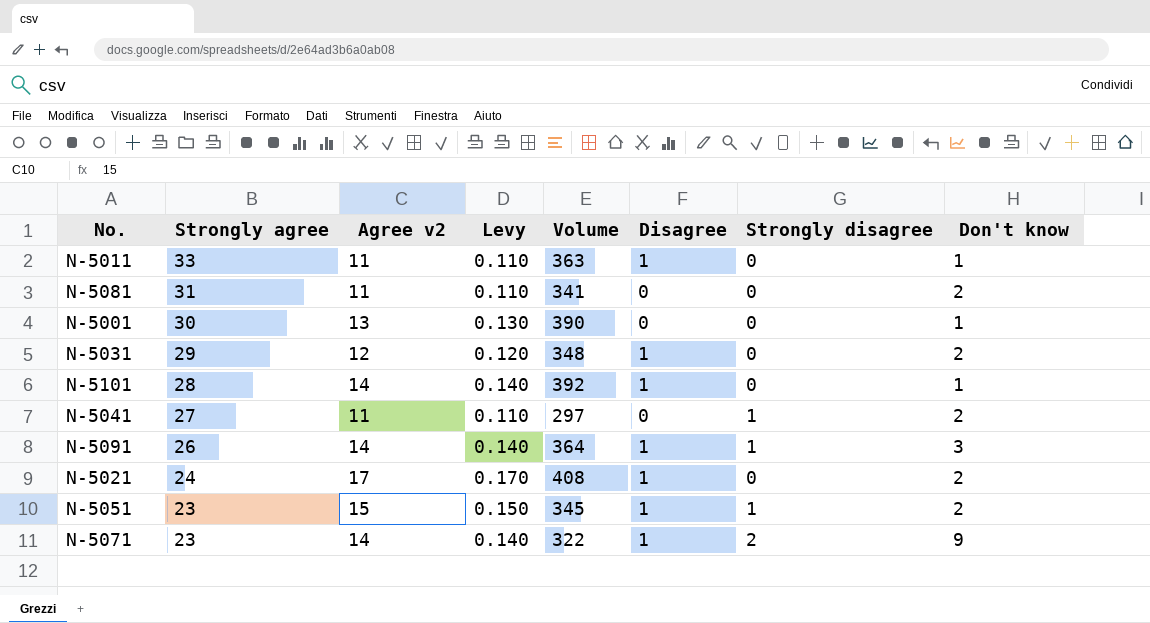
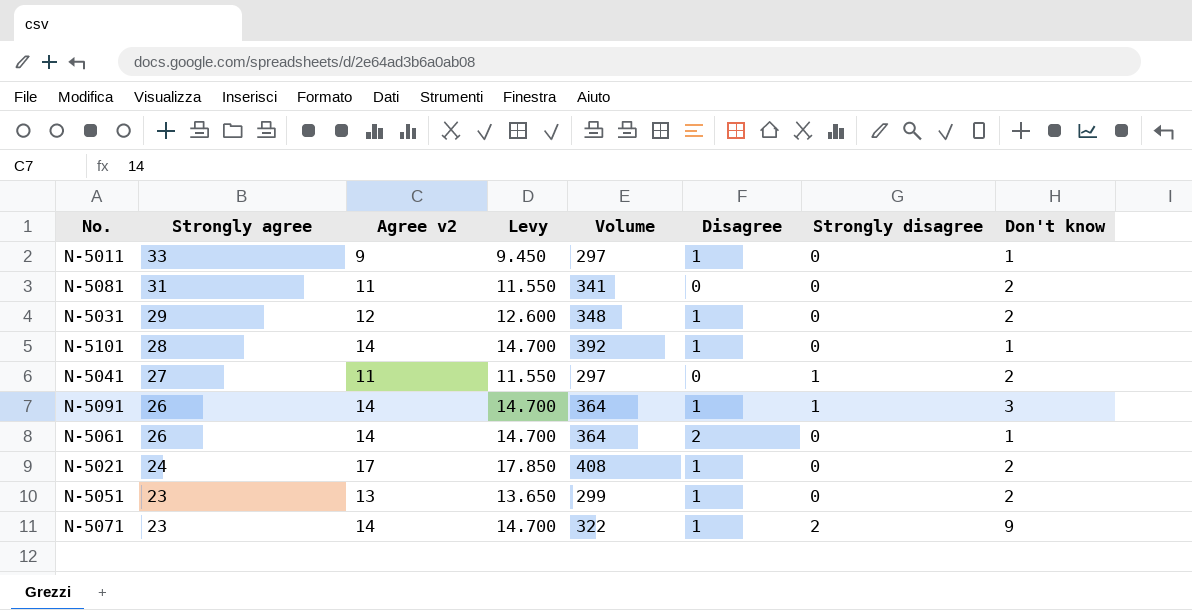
column Levy | formula: [Agree v2] * 0.01 -> [Agree v2] * 1.05
row N-5001: 30 | 13 | 0.130 | 390 | 0 | 0 | 1 -> none
N-5011 | Agree v2: 11 -> 9
N-5011 | Volume: 363 -> 297
row N-5061: none -> 26 | 14 | 14.700 | 364 | 2 | 0 | 1
N-5051 | Agree v2: 15 -> 13
N-5051 | Volume: 345 -> 299
N-5051 | Strongly disagree: 1 -> 0

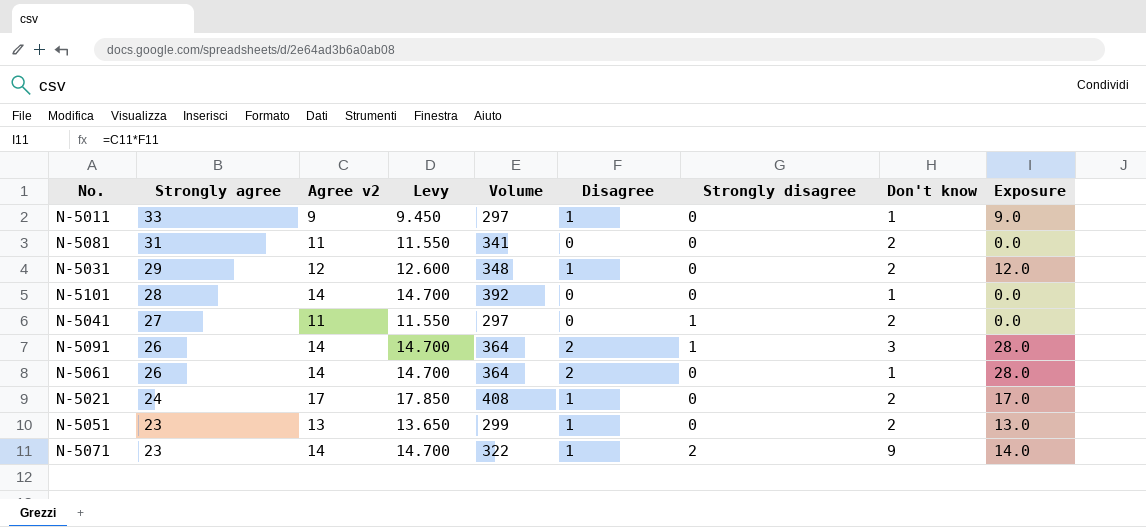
column Exposure | formula: none -> [Agree v2] * [Disagree]
N-5101 | Disagree: 1 -> 0
N-5091 | Disagree: 1 -> 2

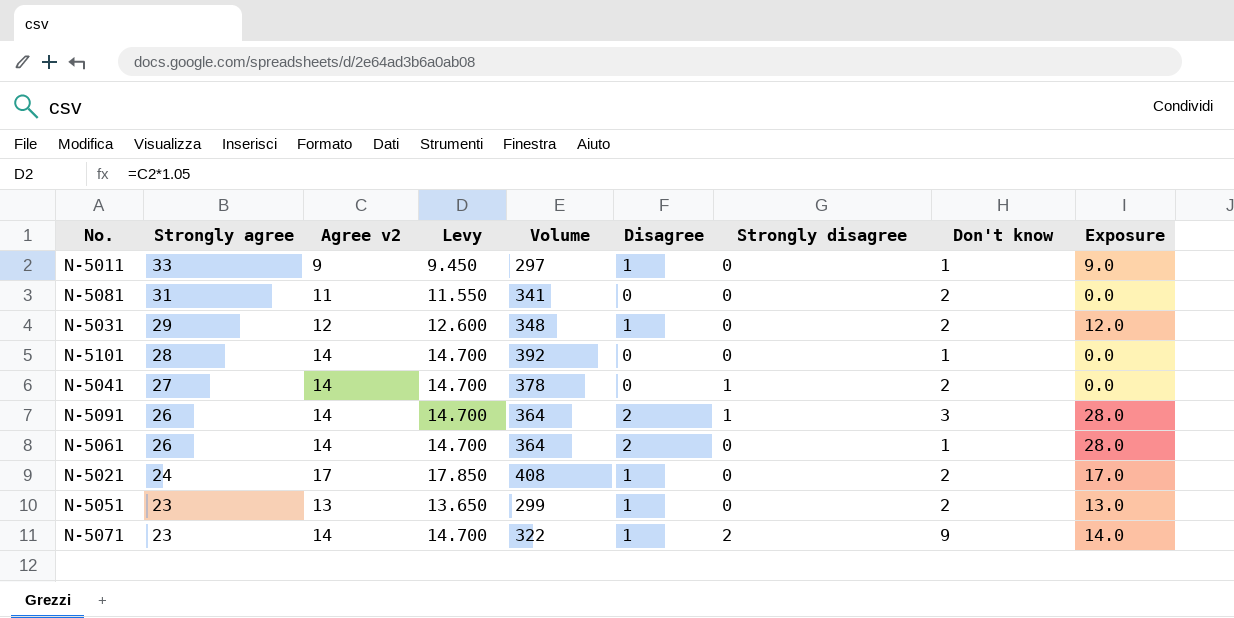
N-5041 | Agree v2: 11 -> 14
N-5041 | Levy: 11.550 -> 14.700
N-5041 | Volume: 297 -> 378

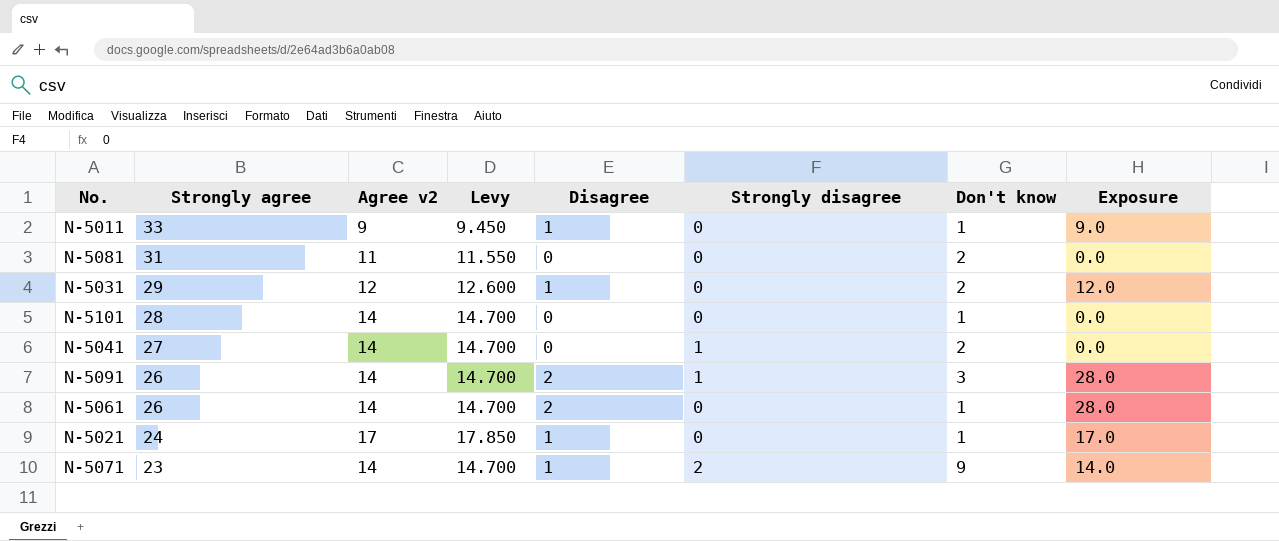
column Volume | formula: [Strongly agree] * [Agree v2] -> none
row N-5051: 23 | 13 | 13.650 | 299 | 1 | 0 | 2 | 13.0 -> none
N-5021 | Don't know: 2 -> 1

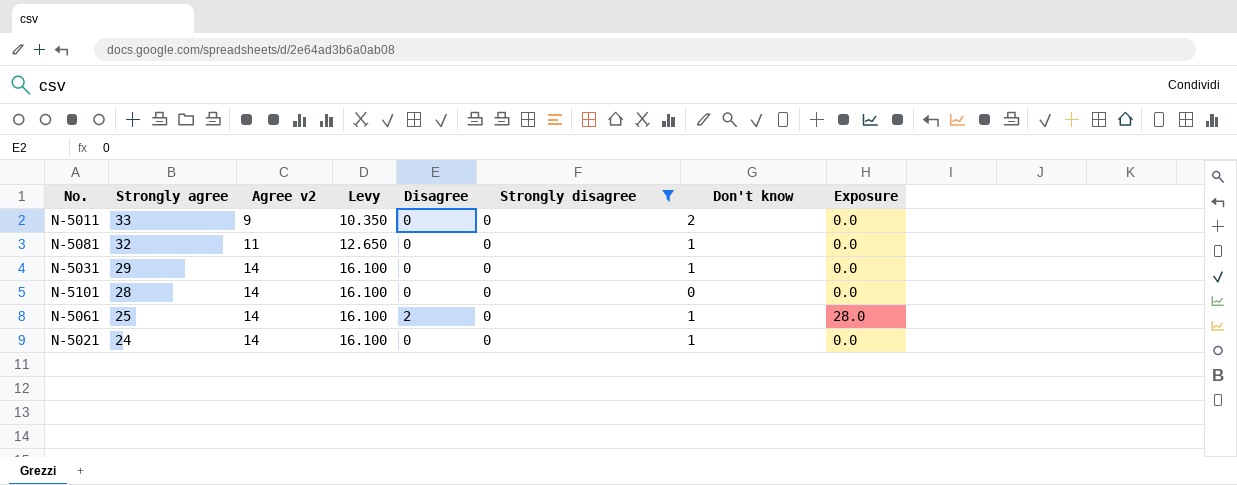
filter: none -> Strongly disagree = 0
column Levy | formula: [Agree v2] * 1.05 -> [Agree v2] * 1.15
N-5011 | Disagree: 1 -> 0
N-5011 | Don't know: 1 -> 2
N-5011 | Exposure: 9.0 -> 0.0
N-5081 | Strongly agree: 31 -> 32
N-5081 | Don't know: 2 -> 1
N-5031 | Agree v2: 12 -> 14
N-5031 | Disagree: 1 -> 0
N-5031 | Don't know: 2 -> 1
N-5031 | Exposure: 12.0 -> 0.0
N-5101 | Don't know: 1 -> 0
N-5061 | Strongly agree: 26 -> 25
N-5021 | Agree v2: 17 -> 14
N-5021 | Disagree: 1 -> 0
N-5021 | Exposure: 17.0 -> 0.0

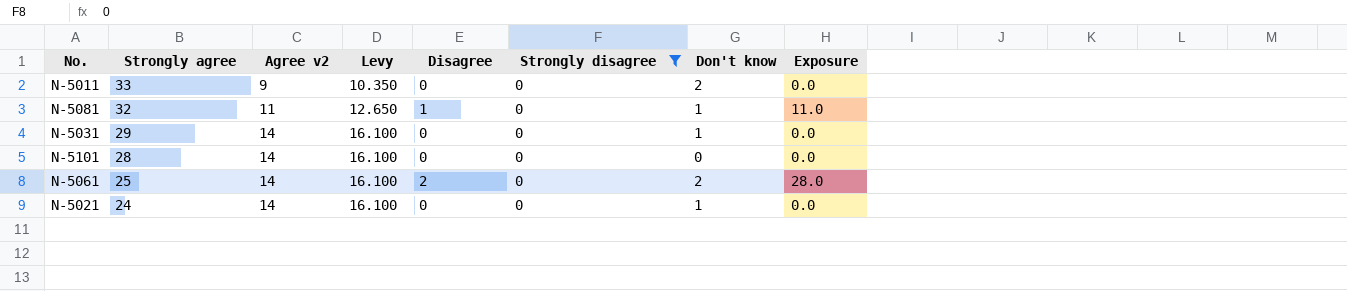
N-5081 | Disagree: 0 -> 1
N-5081 | Exposure: 0.0 -> 11.0
N-5061 | Don't know: 1 -> 2

